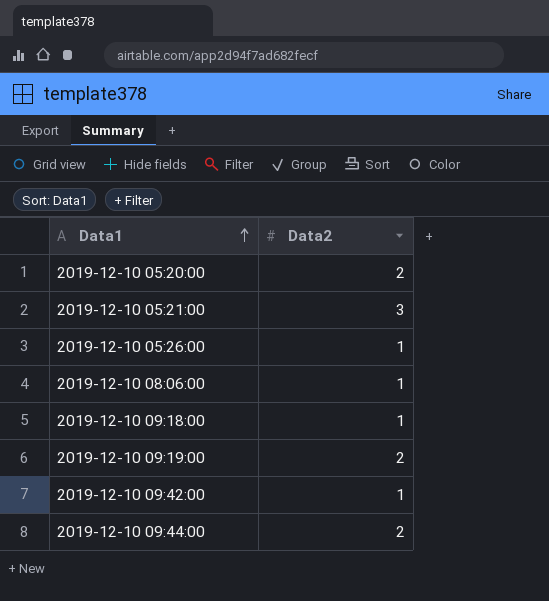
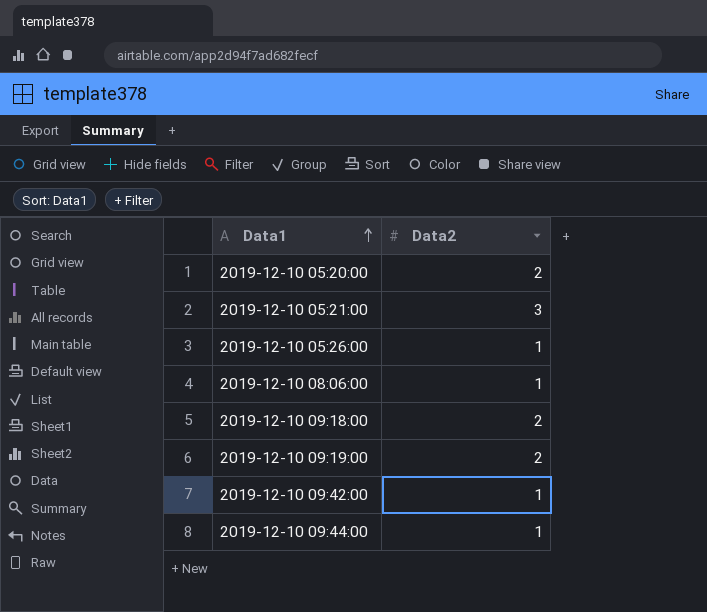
2019-12-10 09:18:00 | Data2: 1 -> 2
2019-12-10 09:44:00 | Data2: 2 -> 1

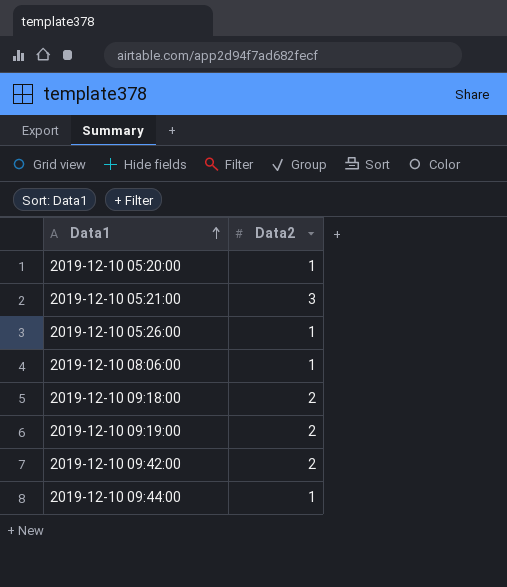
2019-12-10 05:20:00 | Data2: 2 -> 1
2019-12-10 09:42:00 | Data2: 1 -> 2

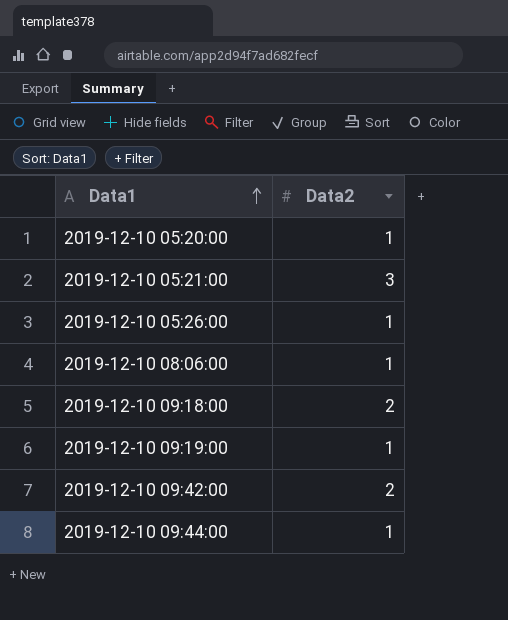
2019-12-10 09:19:00 | Data2: 2 -> 1

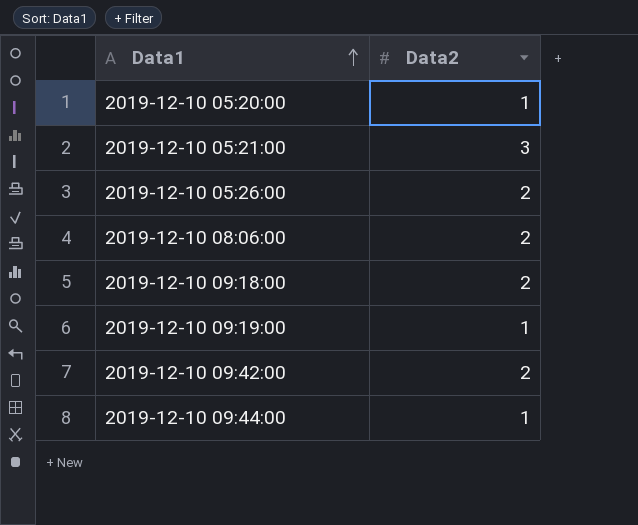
2019-12-10 05:26:00 | Data2: 1 -> 2
2019-12-10 08:06:00 | Data2: 1 -> 2

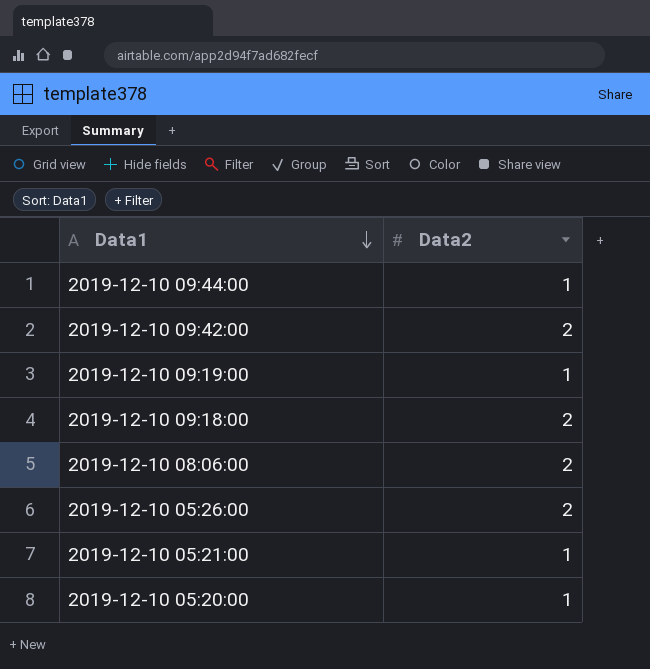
row order: Data1 ascending -> Data1 descending
2019-12-10 05:21:00 | Data2: 3 -> 1

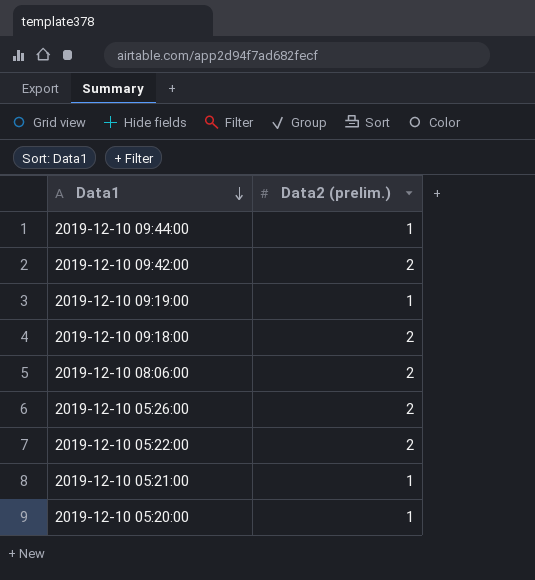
column name: Data2 -> Data2 (prelim.)
row 2019-12-10 05:22:00: none -> 2

